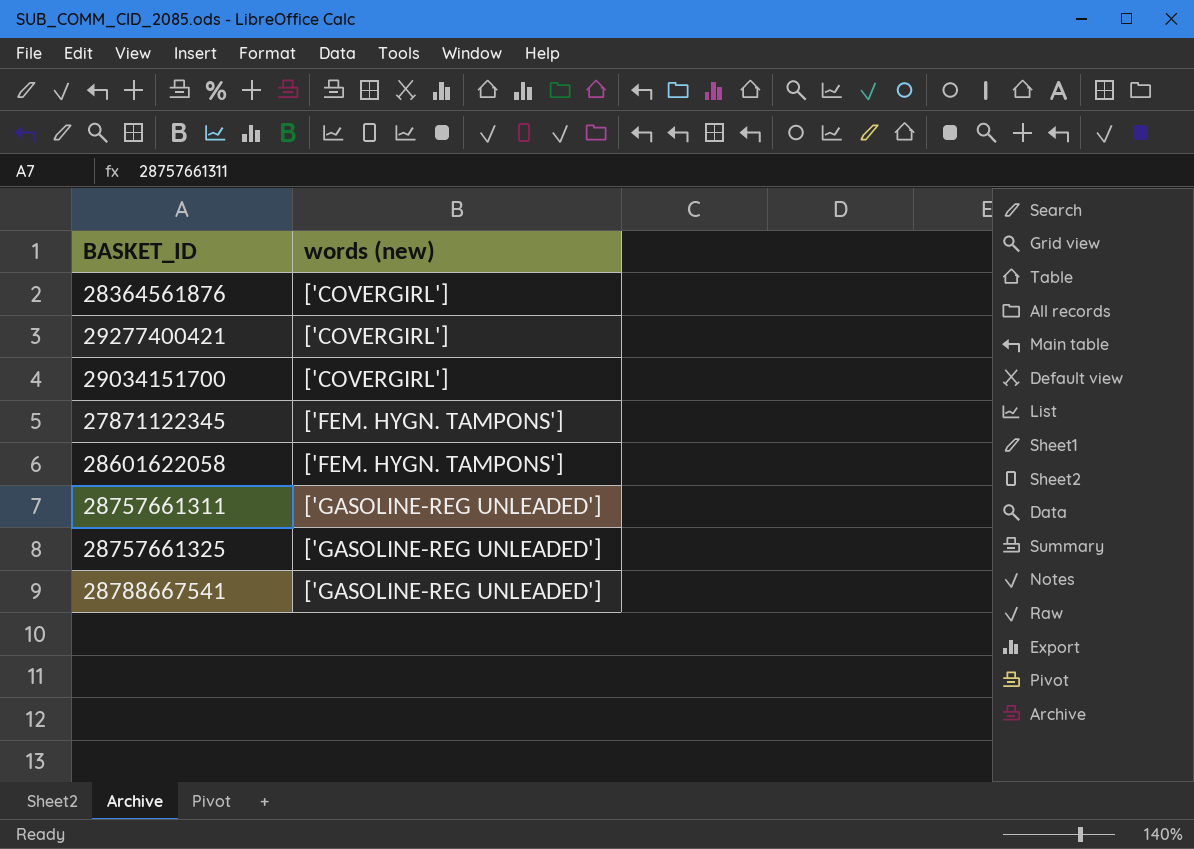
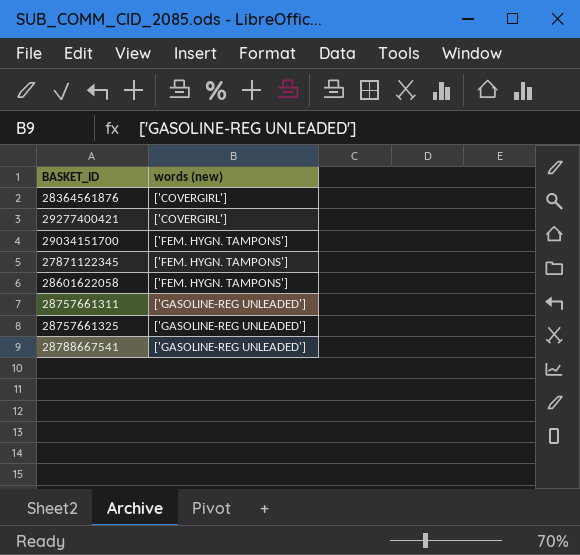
29034151700 | words (new): ['COVERGIRL'] -> ['FEM. HYGN. TAMPONS']

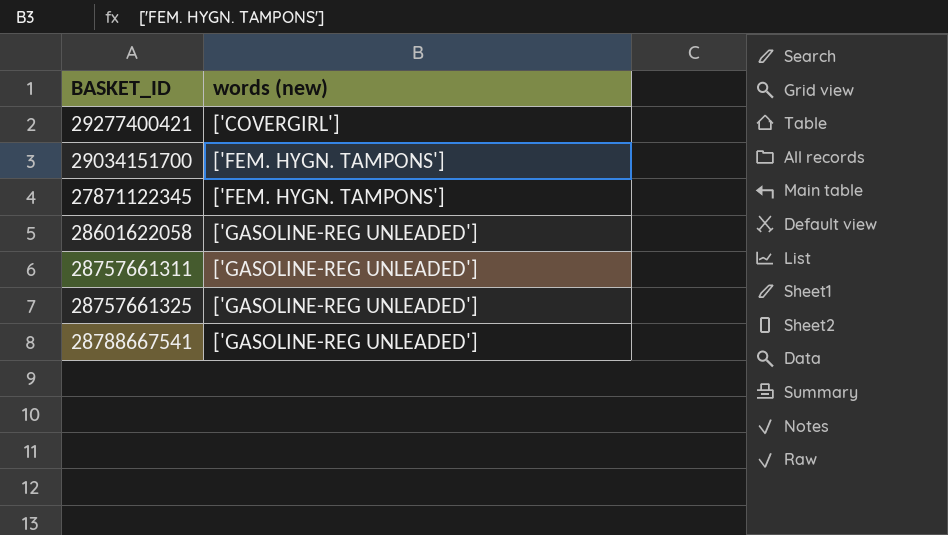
row 28364561876: ['COVERGIRL'] -> none
28601622058 | words (new): ['FEM. HYGN. TAMPONS'] -> ['GASOLINE-REG UNLEADED']

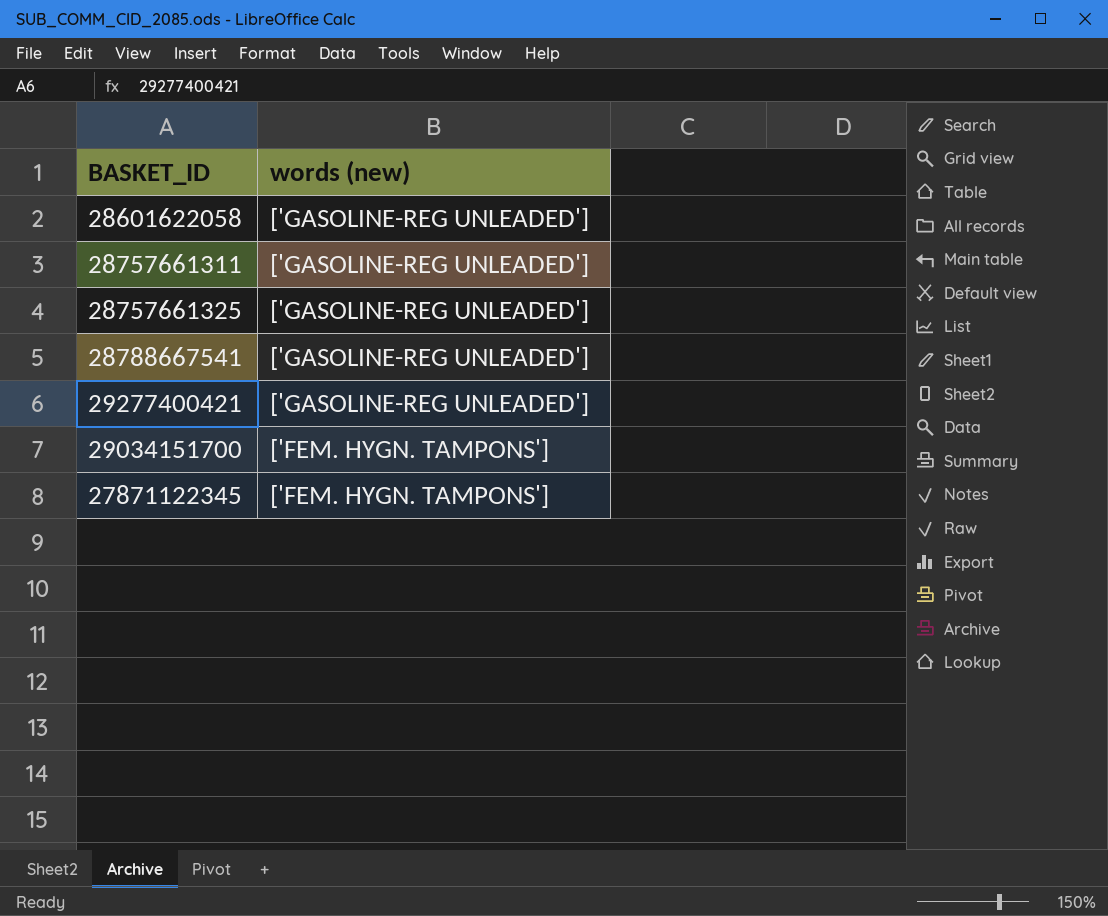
row order: words (new) ascending -> words (new) descending
29277400421 | words (new): ['COVERGIRL'] -> ['GASOLINE-REG UNLEADED']

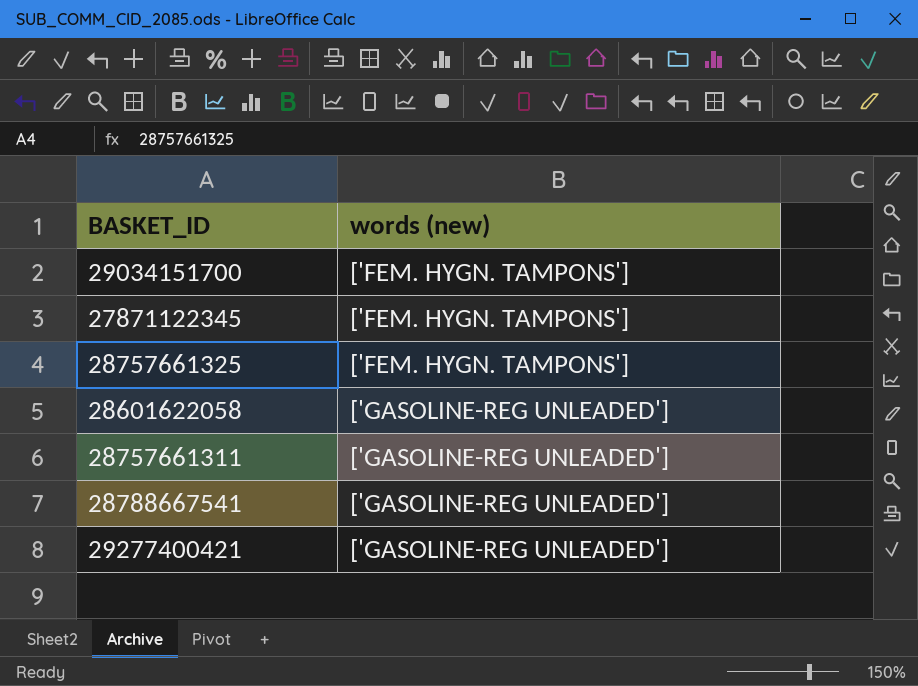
row order: words (new) descending -> words (new) ascending
28757661325 | words (new): ['GASOLINE-REG UNLEADED'] -> ['FEM. HYGN. TAMPONS']

